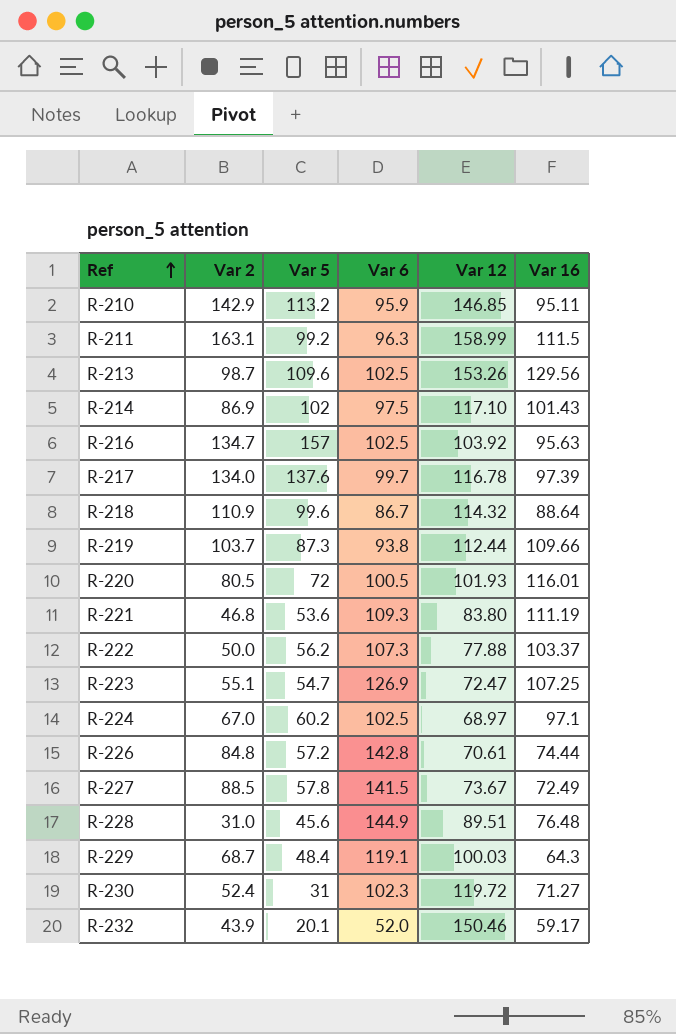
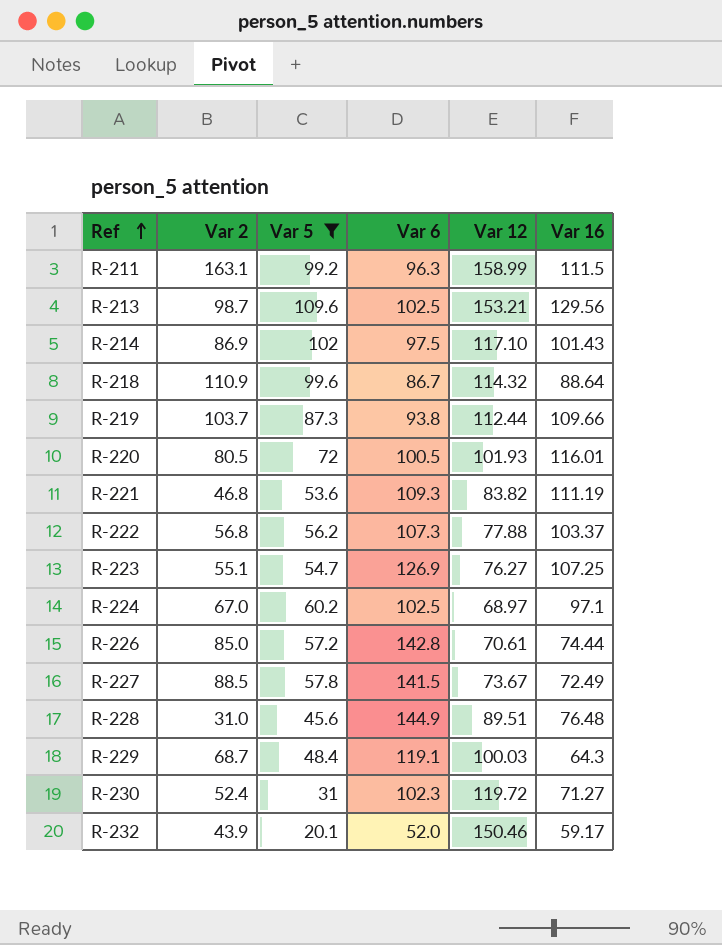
filter: none -> Var 5 <= 109.6
R-213 | Var 12: 153.26 -> 153.21
R-221 | Var 12: 83.80 -> 83.82
R-222 | Var 2: 50.0 -> 56.8
R-223 | Var 12: 72.47 -> 76.27
R-226 | Var 2: 84.8 -> 85.0

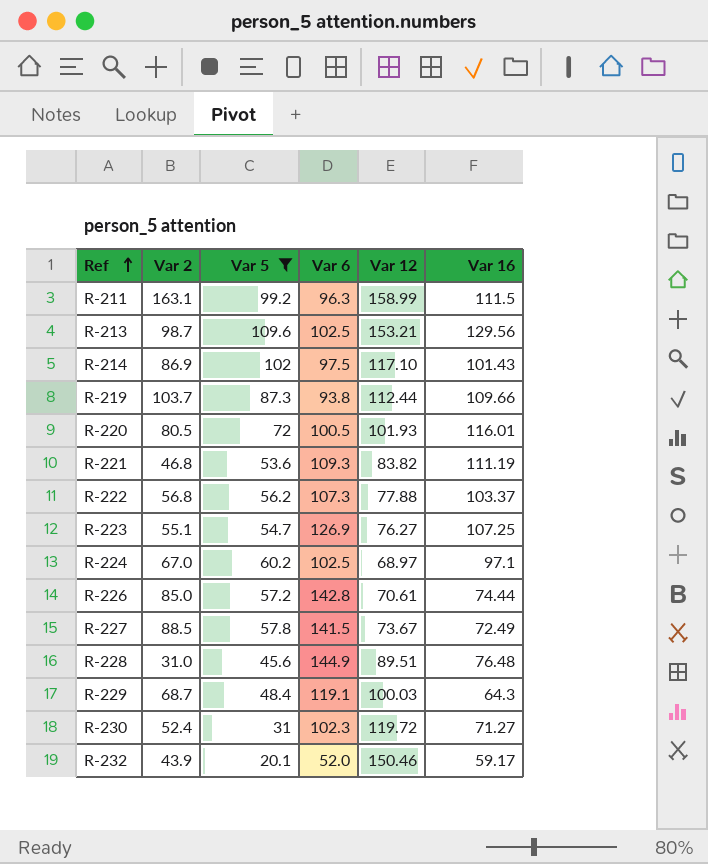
row R-218: 110.9 | 99.6 | 86.7 | 114.32 | 88.64 -> none

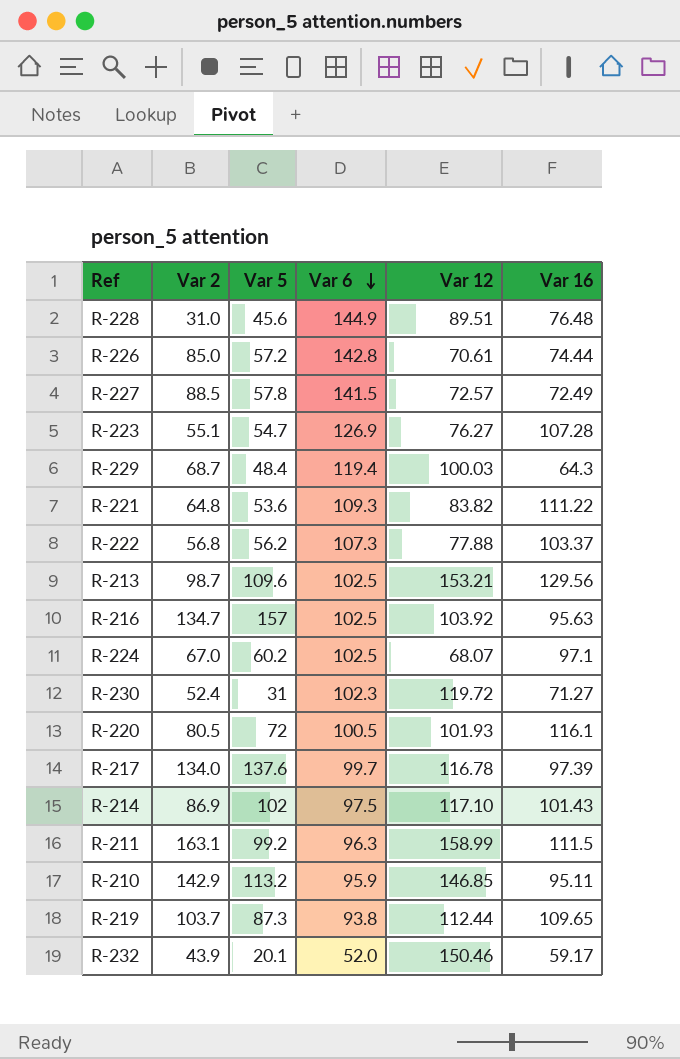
filter: Var 5 <= 109.6 -> none
row order: Ref ascending -> Var 6 descending
R-227 | Var 12: 73.67 -> 72.57
R-223 | Var 16: 107.25 -> 107.28
R-229 | Var 6: 119.1 -> 119.4
R-221 | Var 2: 46.8 -> 64.8
R-221 | Var 16: 111.19 -> 111.22
R-224 | Var 12: 68.97 -> 68.07
R-220 | Var 16: 116.01 -> 116.1
R-219 | Var 16: 109.66 -> 109.65

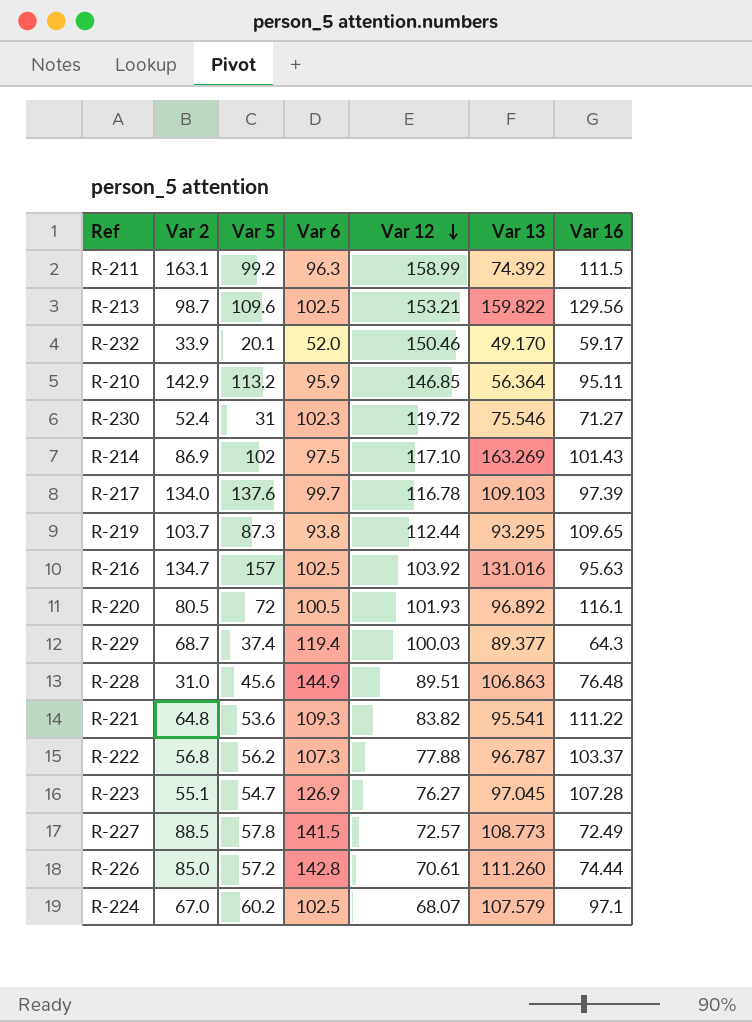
row order: Var 6 descending -> Var 12 descending
column Var 13 | position: none -> 6
R-232 | Var 2: 43.9 -> 33.9
R-229 | Var 5: 48.4 -> 37.4

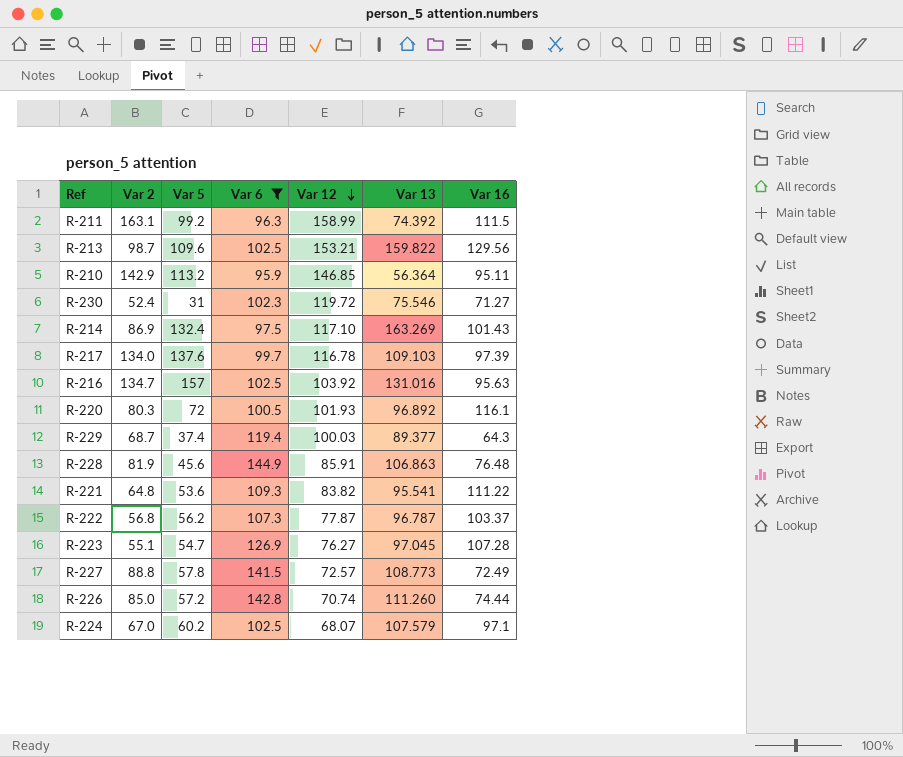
filter: none -> Var 6 >= 95.9
R-214 | Var 5: 102 -> 132.4
R-220 | Var 2: 80.5 -> 80.3
R-228 | Var 2: 31.0 -> 81.9
R-228 | Var 12: 89.51 -> 85.91
R-222 | Var 12: 77.88 -> 77.87
R-227 | Var 2: 88.5 -> 88.8
R-226 | Var 12: 70.61 -> 70.74

